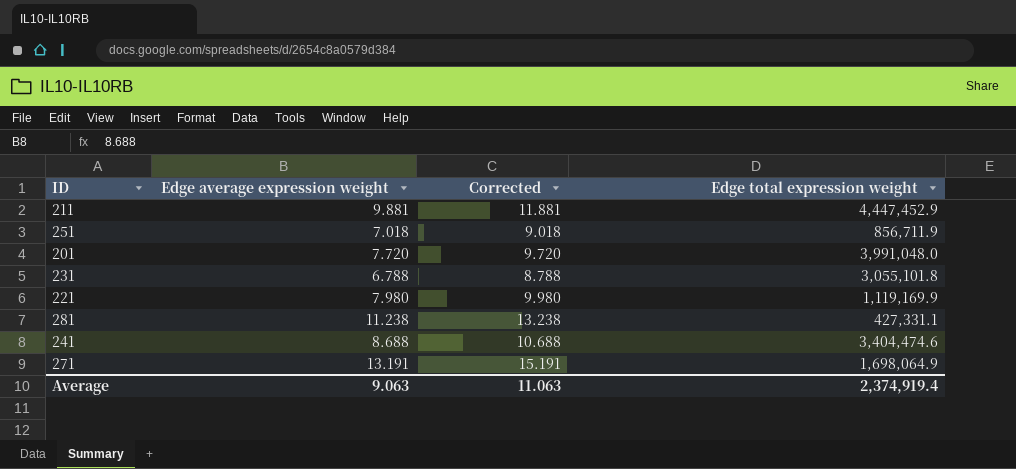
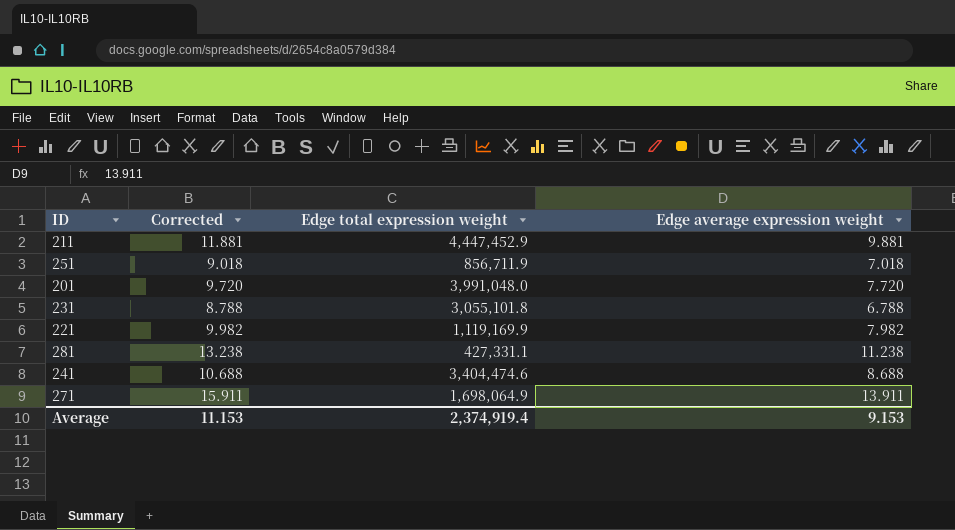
column Edge average expression weight | position: 2 -> 4
221 | Corrected: 9.980 -> 9.982
221 | Edge average expression weight: 7.980 -> 7.982
271 | Corrected: 15.191 -> 15.911
271 | Edge average expression weight: 13.191 -> 13.911
Average | Corrected: 11.063 -> 11.153
Average | Edge average expression weight: 9.063 -> 9.153

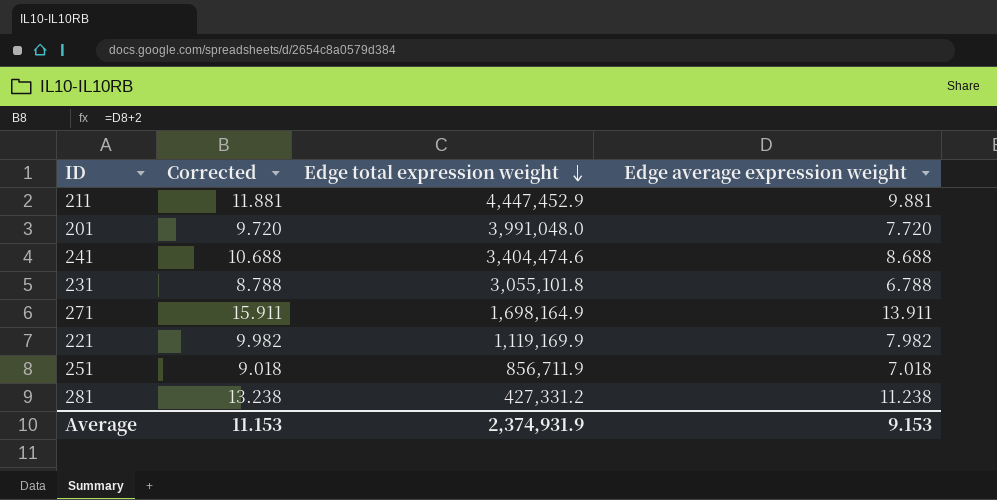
row order: none -> Edge total expression weight descending
271 | Edge total expression weight: 1,698,064.9 -> 1,698,164.9
281 | Edge total expression weight: 427,331.1 -> 427,331.2
Average | Edge total expression weight: 2,374,919.4 -> 2,374,931.9

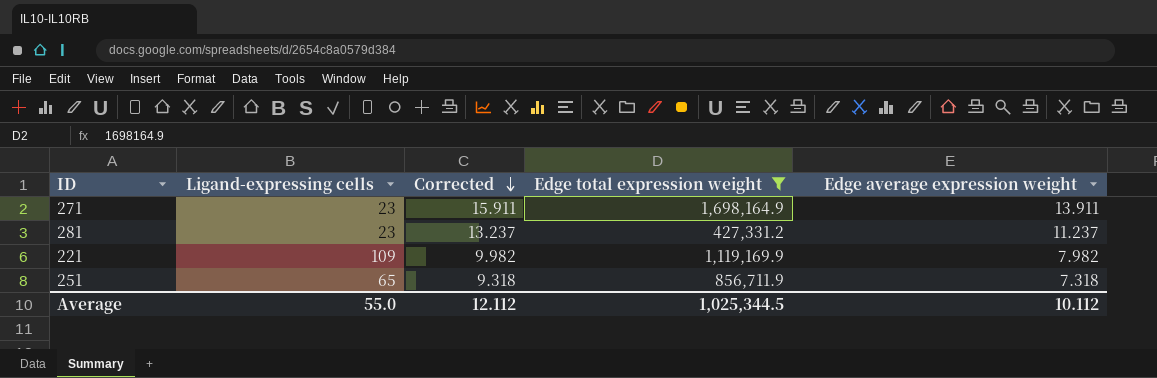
filter: none -> Edge total expression weight <= 1,698,164.9
row order: Edge total expression weight descending -> Corrected descending
column Ligand-expressing cells | position: none -> 2
281 | Corrected: 13.238 -> 13.237
281 | Edge average expression weight: 11.238 -> 11.237
251 | Corrected: 9.018 -> 9.318
251 | Edge average expression weight: 7.018 -> 7.318
Average | Corrected: 11.153 -> 12.112
Average | Edge total expression weight: 2,374,931.9 -> 1,025,344.5
Average | Edge average expression weight: 9.153 -> 10.112

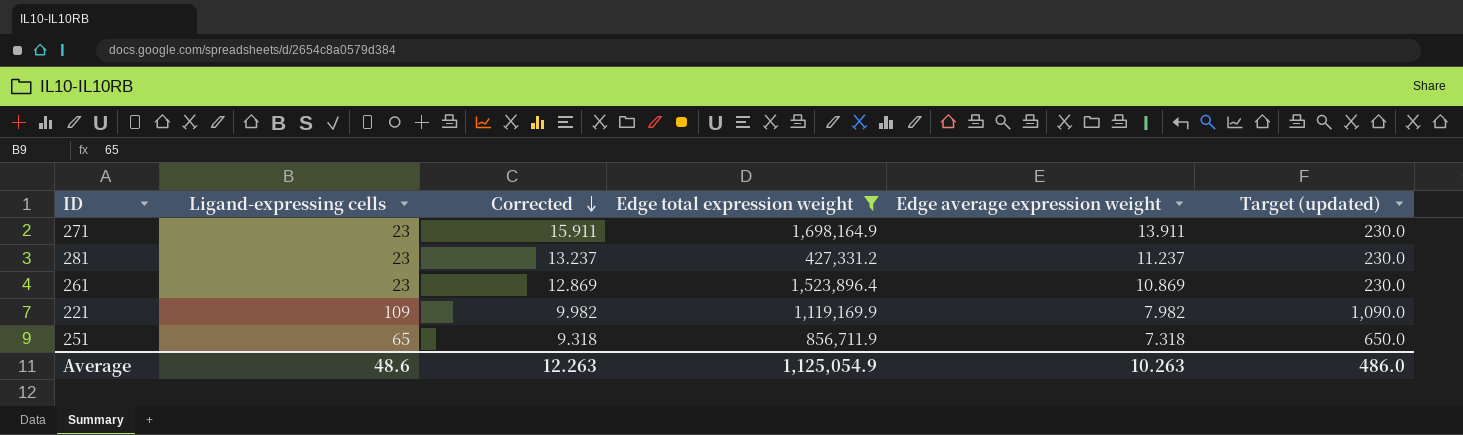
column Target (updated) | formula: none -> [Ligand-expressing cells] * 10
row 261: none -> 23 | 12.869 | 1,523,896.4 | 10.869 | 230.0
Average | Ligand-expressing cells: 55.0 -> 48.6
Average | Corrected: 12.112 -> 12.263
Average | Edge total expression weight: 1,025,344.5 -> 1,125,054.9
Average | Edge average expression weight: 10.112 -> 10.263

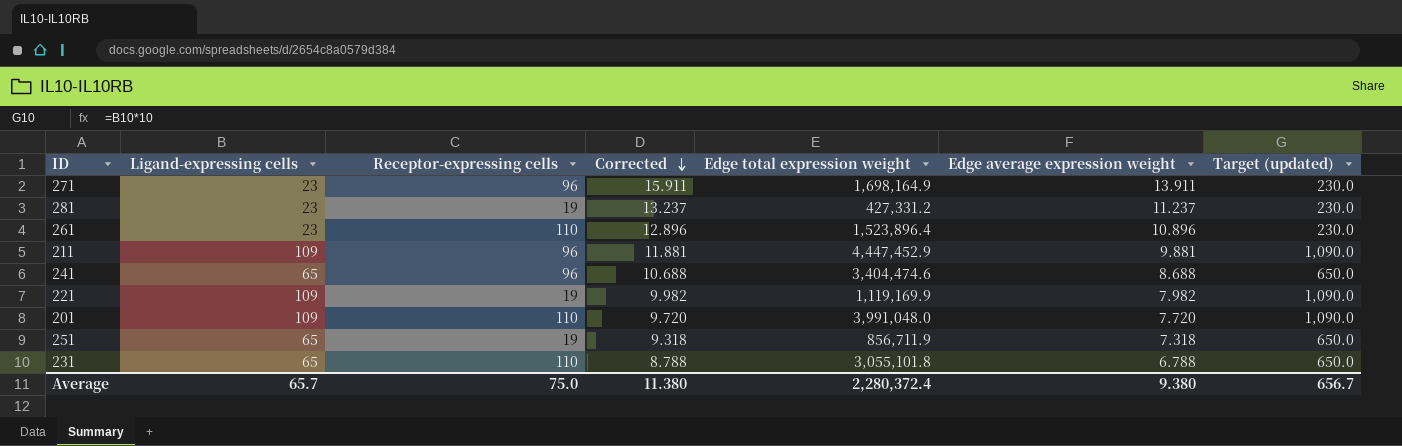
filter: Edge total expression weight <= 1,698,164.9 -> none
column Receptor-expressing cells | position: none -> 3
261 | Corrected: 12.869 -> 12.896
261 | Edge average expression weight: 10.869 -> 10.896
Average | Ligand-expressing cells: 48.6 -> 65.7
Average | Corrected: 12.263 -> 11.380
Average | Edge total expression weight: 1,125,054.9 -> 2,280,372.4
Average | Edge average expression weight: 10.263 -> 9.380
Average | Target (updated): 486.0 -> 656.7

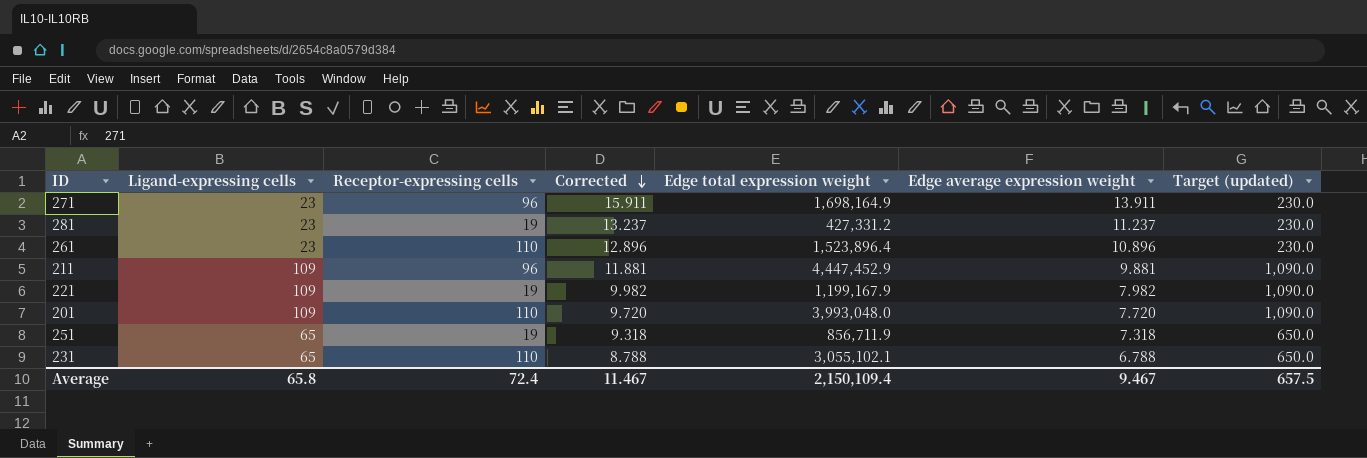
row 241: 65 | 96 | 10.688 | 3,404,474.6 | 8.688 | 650.0 -> none
221 | Edge total expression weight: 1,119,169.9 -> 1,199,167.9
201 | Edge total expression weight: 3,991,048.0 -> 3,993,048.0
231 | Edge total expression weight: 3,055,101.8 -> 3,055,102.1
Average | Ligand-expressing cells: 65.7 -> 65.8
Average | Receptor-expressing cells: 75.0 -> 72.4
Average | Corrected: 11.380 -> 11.467
Average | Edge total expression weight: 2,280,372.4 -> 2,150,109.4
Average | Edge average expression weight: 9.380 -> 9.467
Average | Target (updated): 656.7 -> 657.5

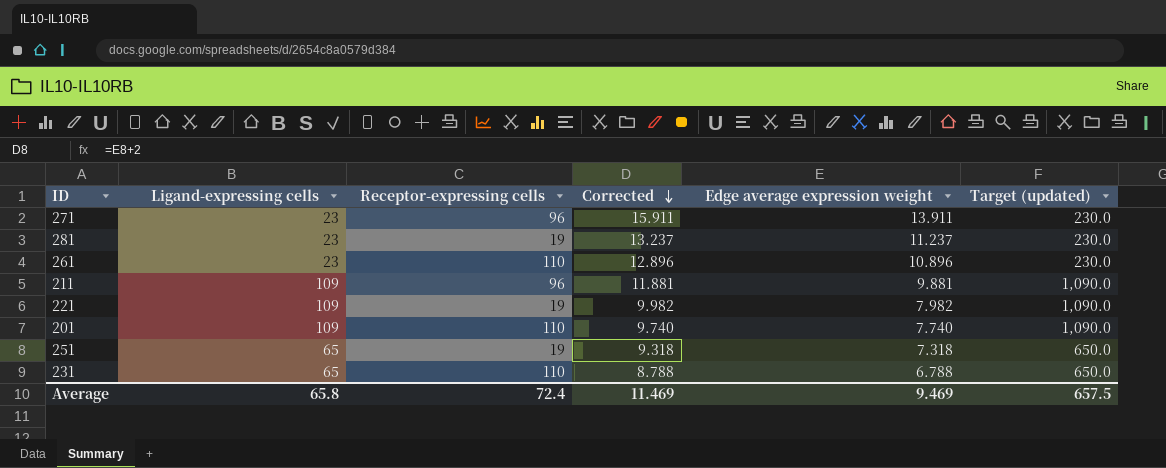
column Edge total expression weight | position: 5 -> none
201 | Corrected: 9.720 -> 9.740
201 | Edge average expression weight: 7.720 -> 7.740
Average | Corrected: 11.467 -> 11.469
Average | Edge average expression weight: 9.467 -> 9.469

